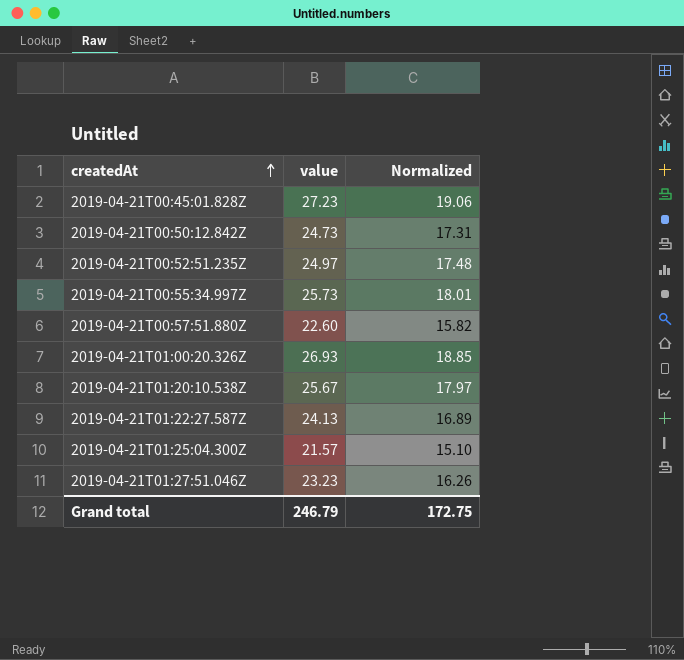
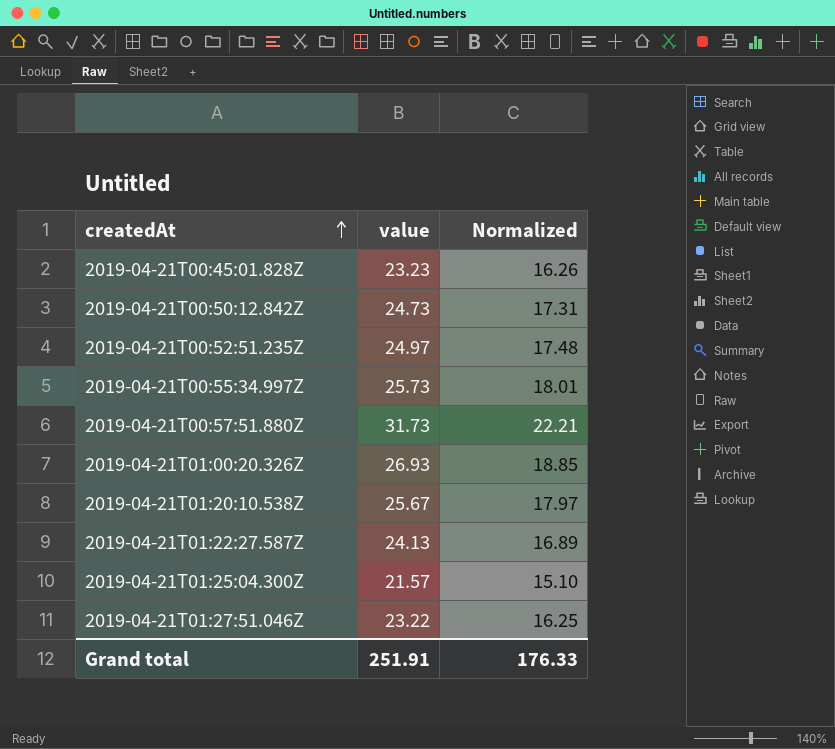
2019-04-21T00:45:01.828Z | value: 27.23 -> 23.23
2019-04-21T00:45:01.828Z | Normalized: 19.06 -> 16.26
2019-04-21T00:57:51.880Z | value: 22.60 -> 31.73
2019-04-21T00:57:51.880Z | Normalized: 15.82 -> 22.21
2019-04-21T01:27:51.046Z | value: 23.23 -> 23.22
2019-04-21T01:27:51.046Z | Normalized: 16.26 -> 16.25
Grand total | value: 246.79 -> 251.91
Grand total | Normalized: 172.75 -> 176.33

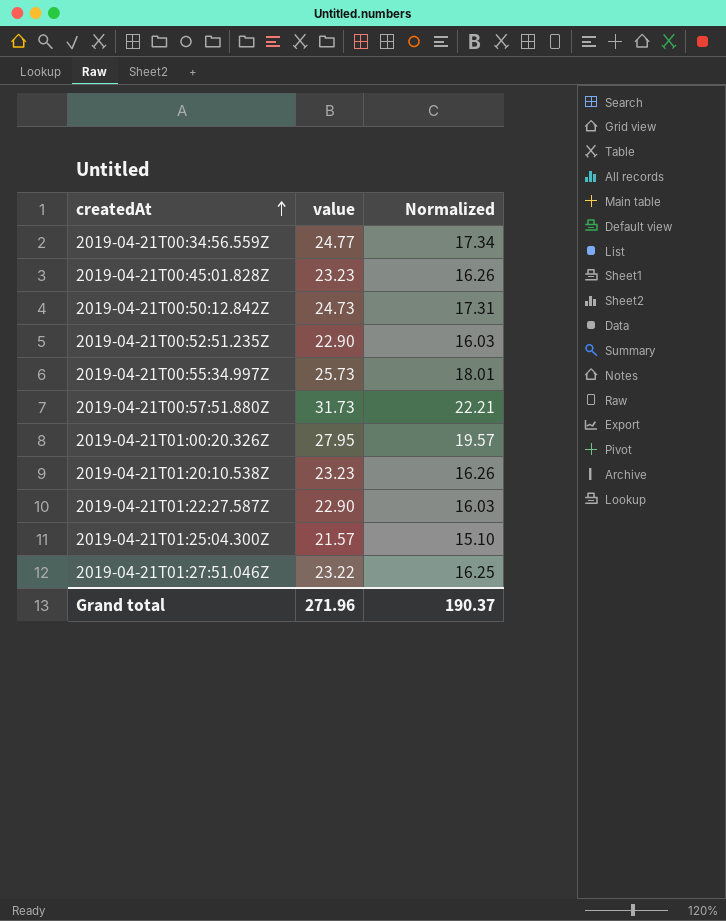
row 2019-04-21T00:34:56.559Z: none -> 24.77 | 17.34
2019-04-21T00:52:51.235Z | value: 24.97 -> 22.90
2019-04-21T00:52:51.235Z | Normalized: 17.48 -> 16.03
2019-04-21T01:00:20.326Z | value: 26.93 -> 27.95
2019-04-21T01:00:20.326Z | Normalized: 18.85 -> 19.57
2019-04-21T01:20:10.538Z | value: 25.67 -> 23.23
2019-04-21T01:20:10.538Z | Normalized: 17.97 -> 16.26
2019-04-21T01:22:27.587Z | value: 24.13 -> 22.90
2019-04-21T01:22:27.587Z | Normalized: 16.89 -> 16.03
Grand total | value: 251.91 -> 271.96
Grand total | Normalized: 176.33 -> 190.37

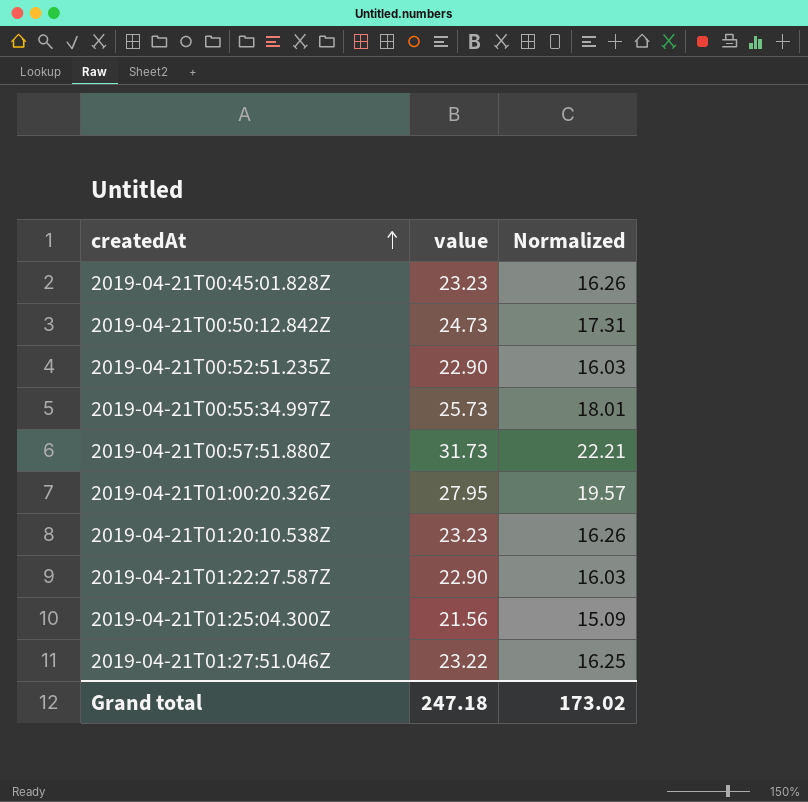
row 2019-04-21T00:34:56.559Z: 24.77 | 17.34 -> none
2019-04-21T01:25:04.300Z | value: 21.57 -> 21.56
2019-04-21T01:25:04.300Z | Normalized: 15.10 -> 15.09
Grand total | value: 271.96 -> 247.18
Grand total | Normalized: 190.37 -> 173.02

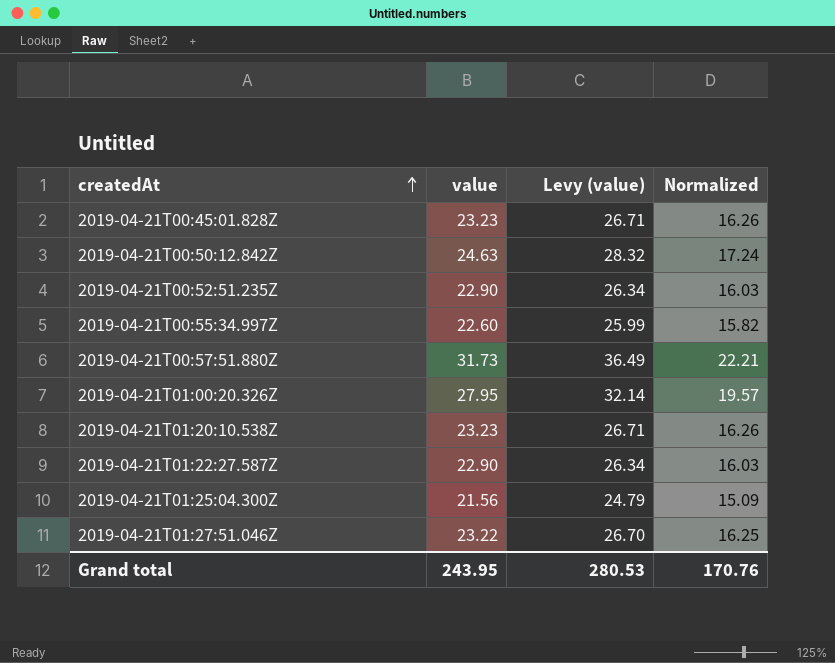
column Levy (value) | formula: none -> [value] * 1.15
2019-04-21T00:50:12.842Z | value: 24.73 -> 24.63
2019-04-21T00:50:12.842Z | Normalized: 17.31 -> 17.24
2019-04-21T00:55:34.997Z | value: 25.73 -> 22.60
2019-04-21T00:55:34.997Z | Normalized: 18.01 -> 15.82
Grand total | value: 247.18 -> 243.95
Grand total | Normalized: 173.02 -> 170.76

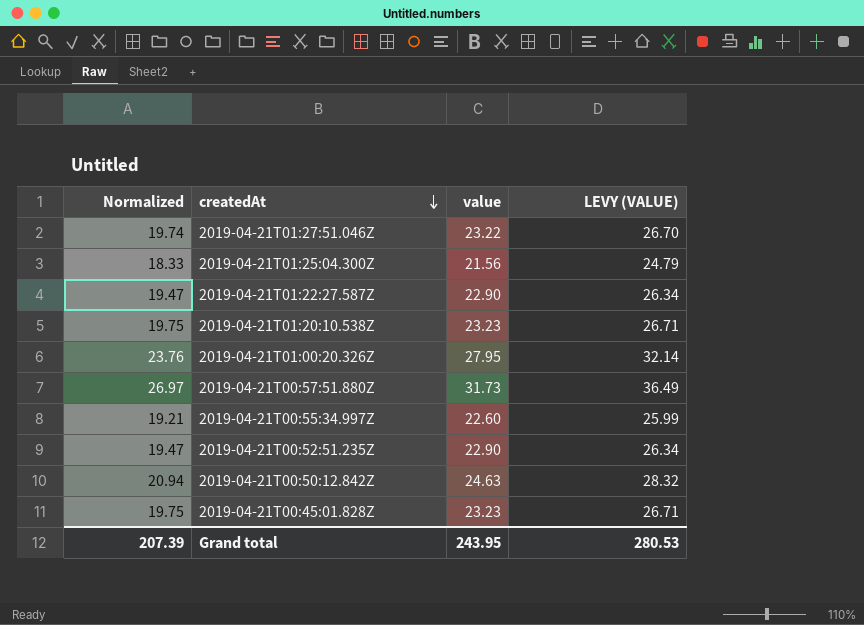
row order: createdAt ascending -> createdAt descending
column Normalized | formula: [value] * 0.7 -> [value] * 0.85
column Normalized | position: 4 -> 1
column name: Levy (value) -> LEVY (VALUE)
Grand total | Normalized: 170.76 -> 207.39

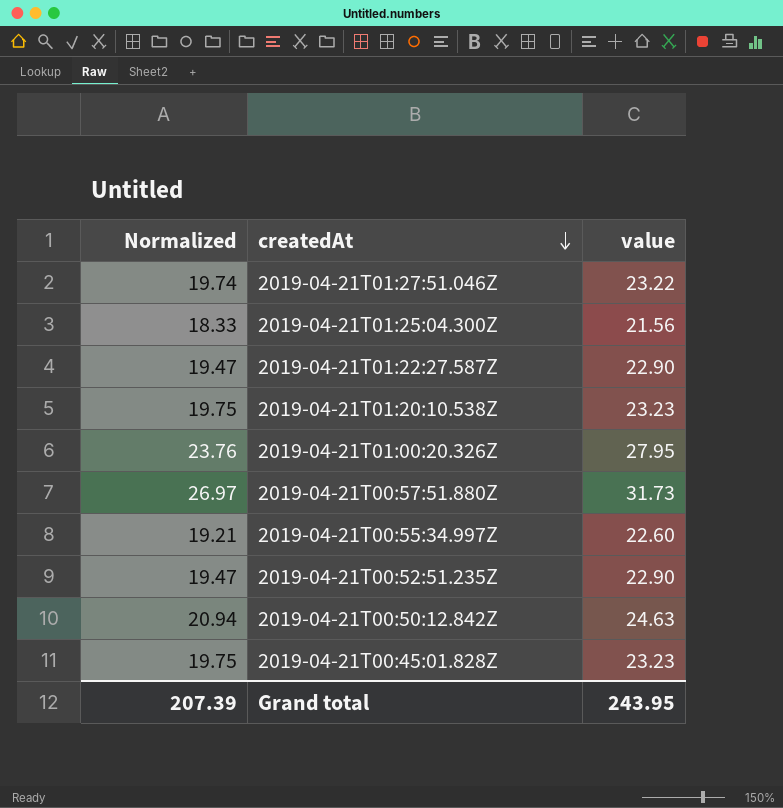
column LEVY (VALUE) | formula: [value] * 1.15 -> none

